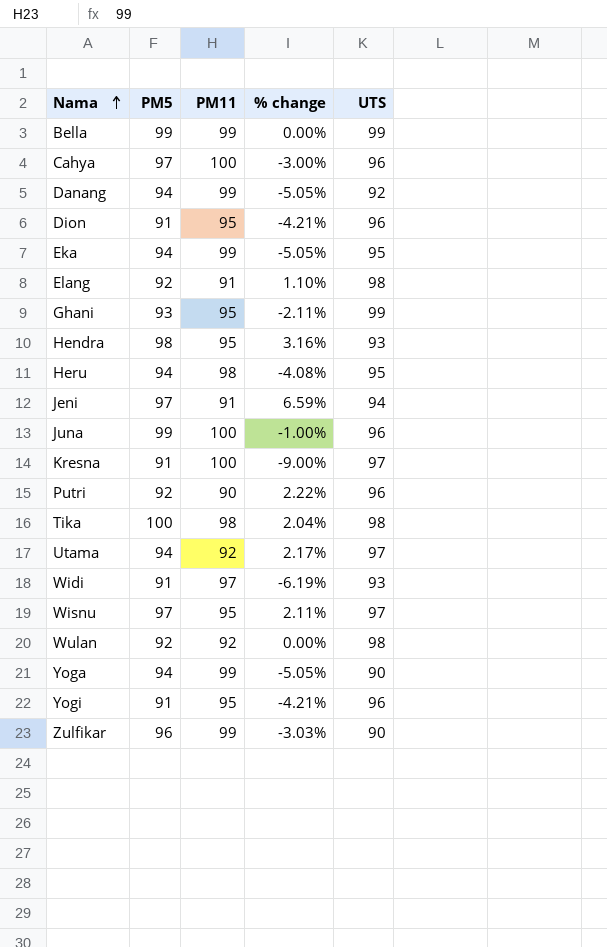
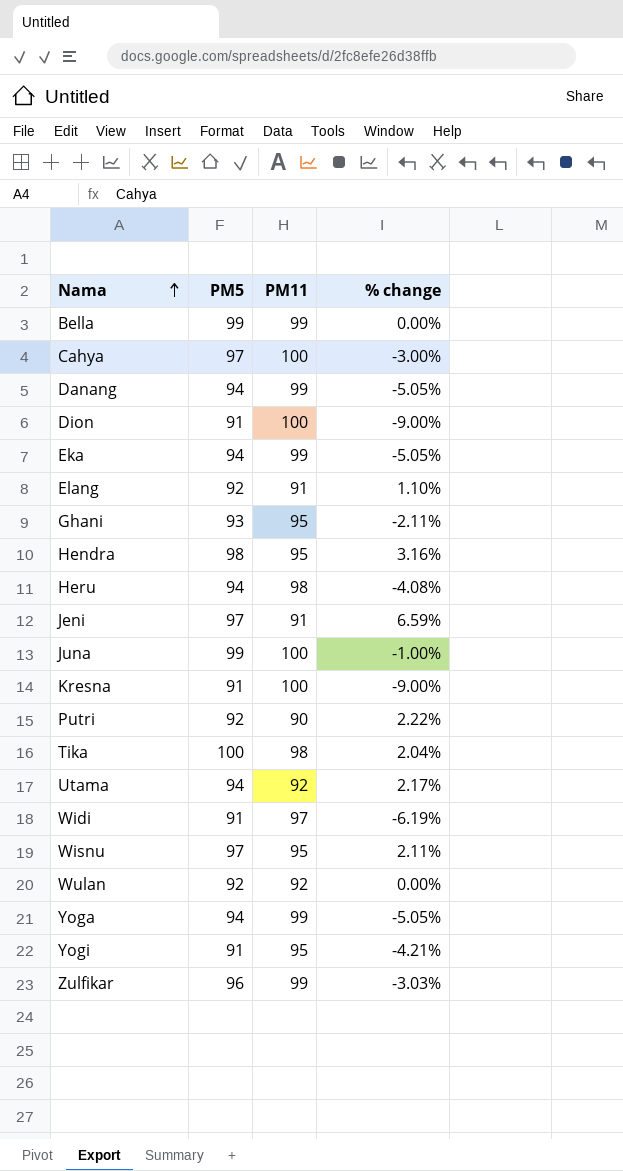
column UTS | position: 5 -> none
Dion | PM11: 95 -> 100
Dion | % change: -4.21% -> -9.00%

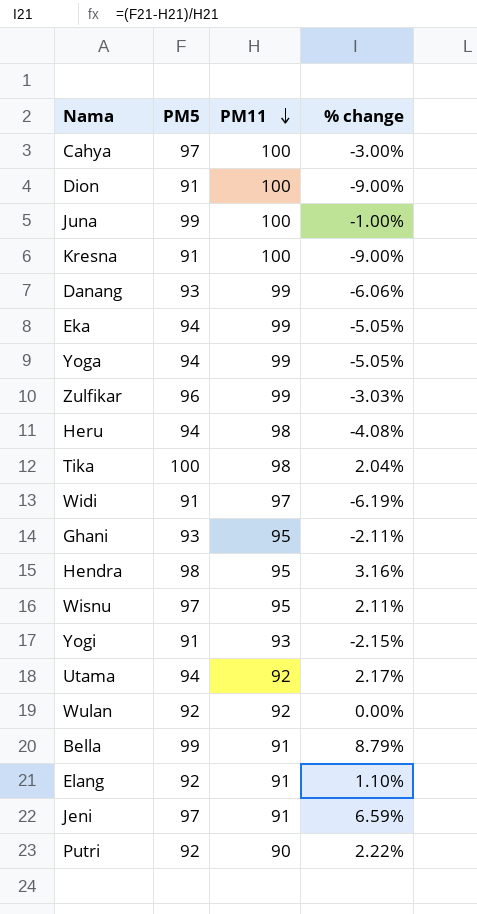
row order: Nama ascending -> PM11 descending
Danang | PM5: 94 -> 93
Danang | % change: -5.05% -> -6.06%
Yogi | PM11: 95 -> 93
Yogi | % change: -4.21% -> -2.15%
Bella | PM11: 99 -> 91
Bella | % change: 0.00% -> 8.79%

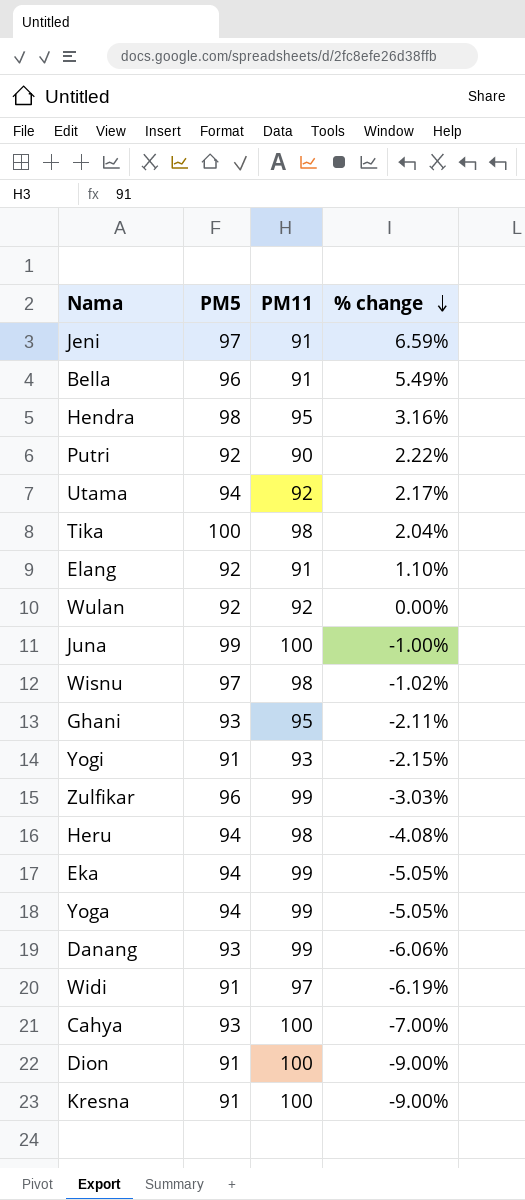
row order: PM11 descending -> % change descending
Bella | PM5: 99 -> 96
Bella | % change: 8.79% -> 5.49%
Wisnu | PM11: 95 -> 98
Wisnu | % change: 2.11% -> -1.02%
Cahya | PM5: 97 -> 93
Cahya | % change: -3.00% -> -7.00%

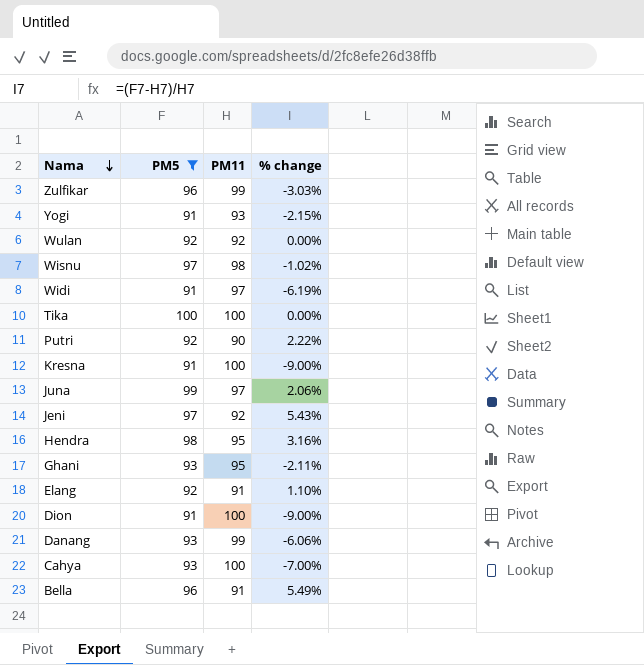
filter: none -> PM5 != 94
row order: % change descending -> Nama descending
Tika | PM11: 98 -> 100
Tika | % change: 2.04% -> 0.00%
Juna | PM11: 100 -> 97
Juna | % change: -1.00% -> 2.06%
Jeni | PM11: 91 -> 92
Jeni | % change: 6.59% -> 5.43%

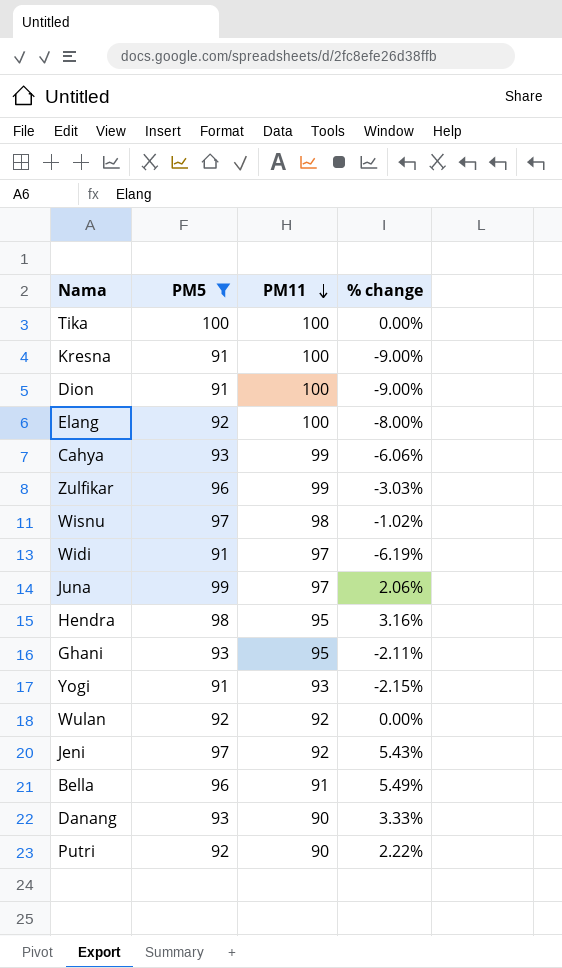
row order: Nama descending -> PM11 descending
Elang | PM11: 91 -> 100
Elang | % change: 1.10% -> -8.00%
Cahya | PM11: 100 -> 99
Cahya | % change: -7.00% -> -6.06%
Danang | PM11: 99 -> 90
Danang | % change: -6.06% -> 3.33%

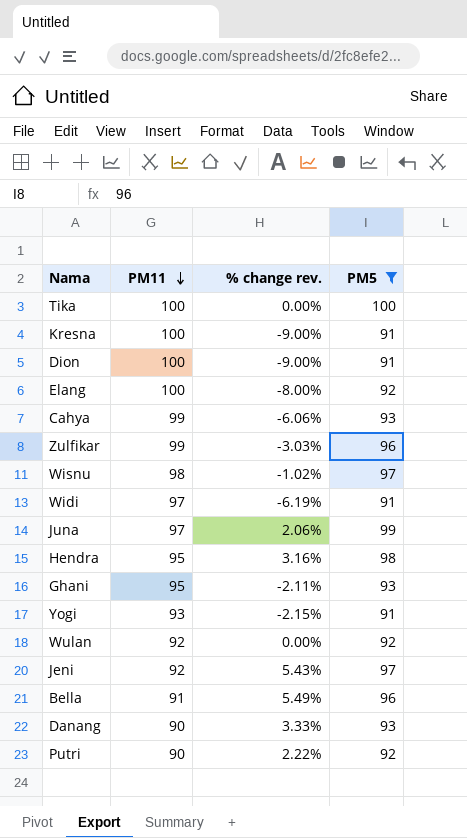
column name: % change -> % change rev.
column PM5 | position: 2 -> 4

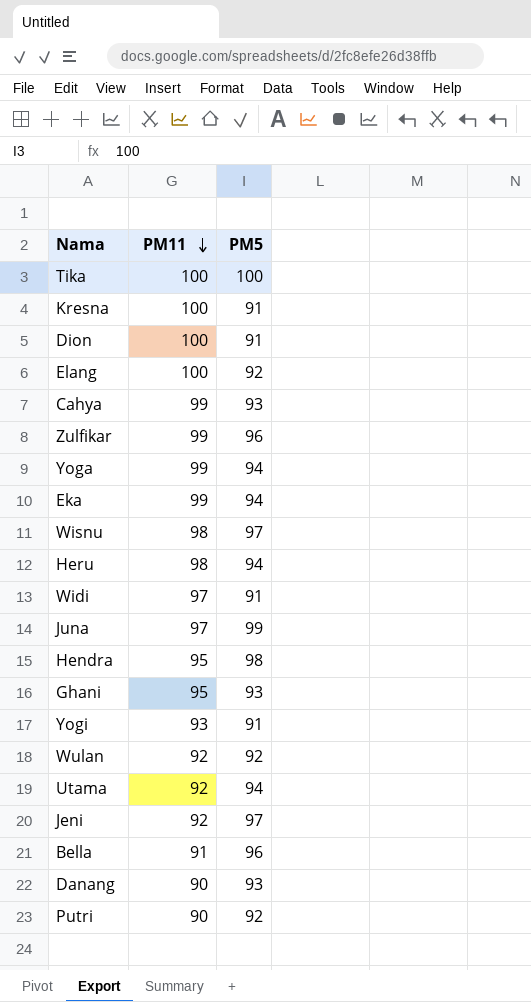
filter: PM5 != 94 -> none
column % change rev. | formula: ([PM5] - [PM11]) / [PM11] -> none

